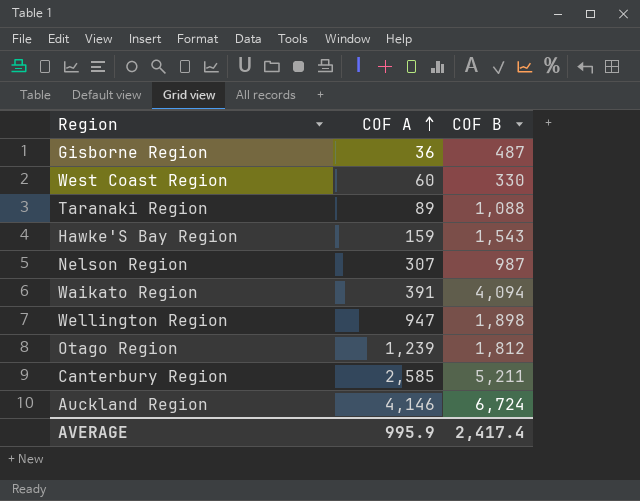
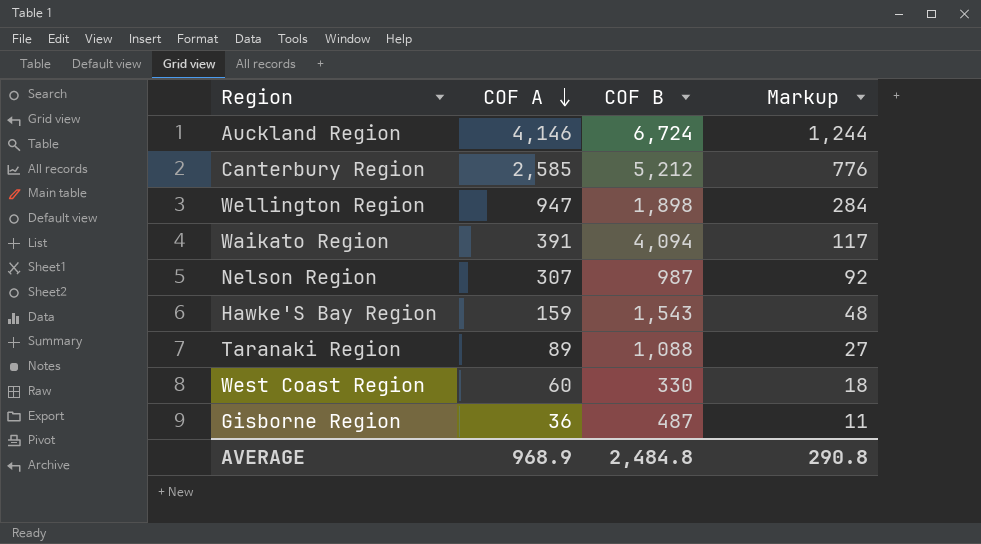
row order: COF A ascending -> COF A descending
column Markup | formula: none -> [COF A] * 0.3
row Otago Region: 1,239 | 1,812 -> none
Canterbury Region | COF B: 5,211 -> 5,212
AVERAGE | COF A: 995.9 -> 968.9
AVERAGE | COF B: 2,417.4 -> 2,484.8

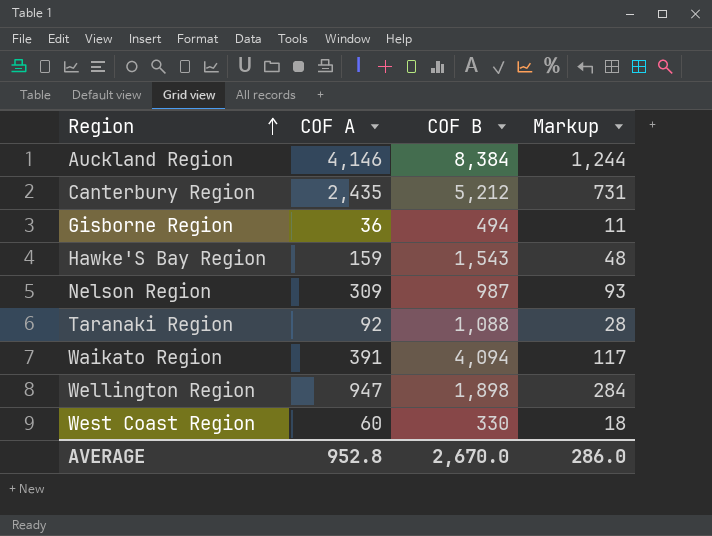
row order: COF A descending -> Region ascending
Auckland Region | COF B: 6,724 -> 8,384
Canterbury Region | COF A: 2,585 -> 2,435
Canterbury Region | Markup: 776 -> 731
Gisborne Region | COF B: 487 -> 494
Nelson Region | COF A: 307 -> 309
Nelson Region | Markup: 92 -> 93
Taranaki Region | COF A: 89 -> 92
Taranaki Region | Markup: 27 -> 28
AVERAGE | COF A: 968.9 -> 952.8
AVERAGE | COF B: 2,484.8 -> 2,670.0
AVERAGE | Markup: 290.8 -> 286.0

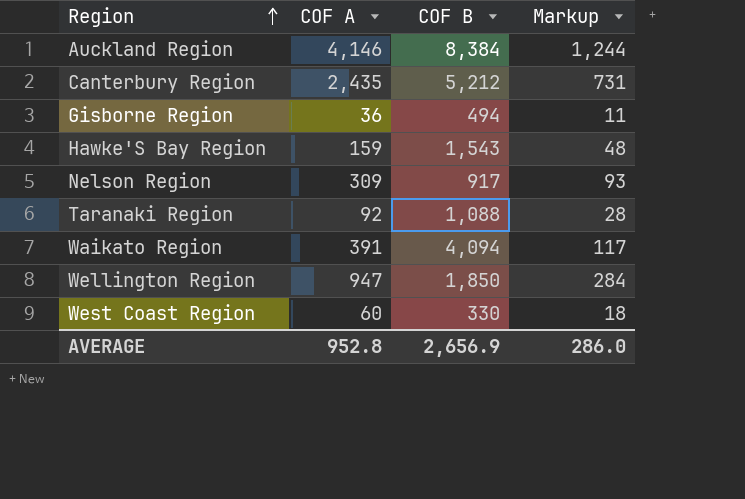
Nelson Region | COF B: 987 -> 917
Wellington Region | COF B: 1,898 -> 1,850
AVERAGE | COF B: 2,670.0 -> 2,656.9

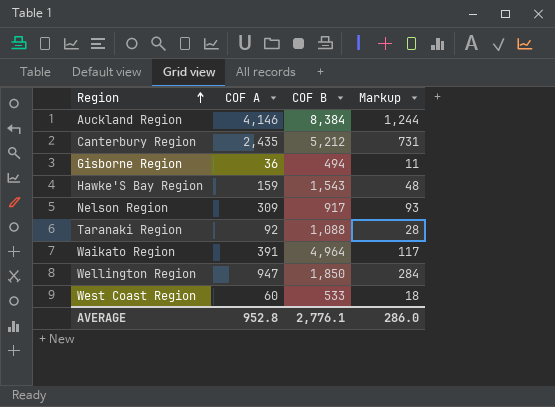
Waikato Region | COF B: 4,094 -> 4,964
West Coast Region | COF B: 330 -> 533
AVERAGE | COF B: 2,656.9 -> 2,776.1

